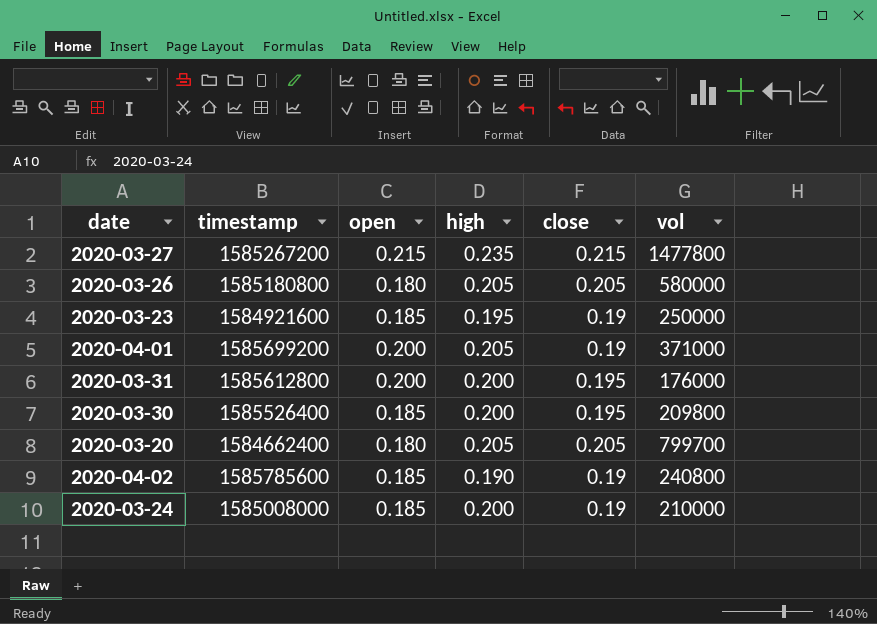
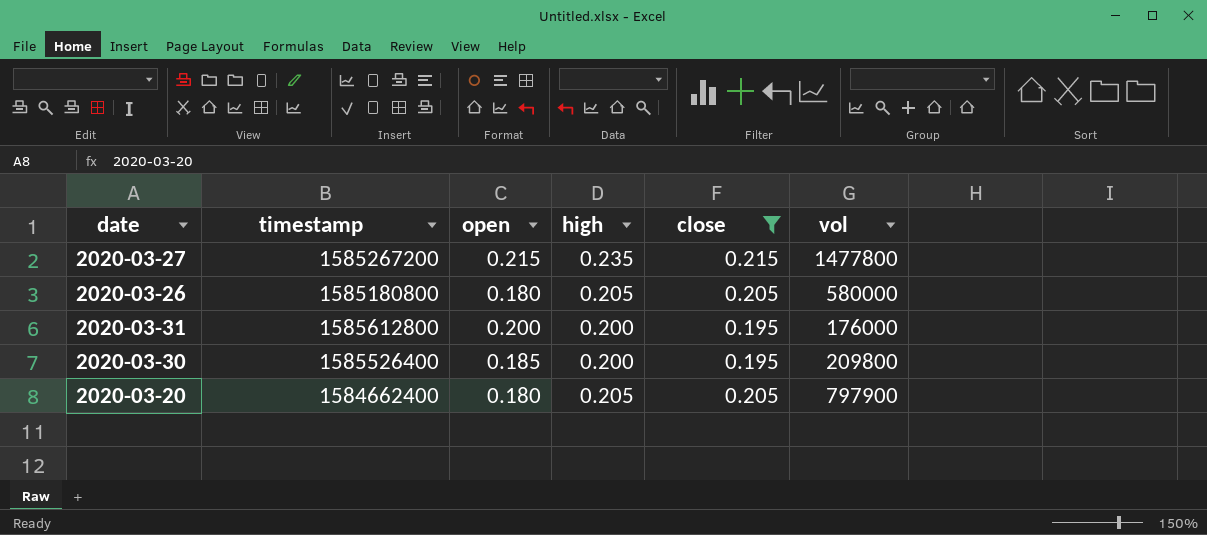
filter: none -> close != 0.19
2020-03-20 | vol: 799700 -> 797900

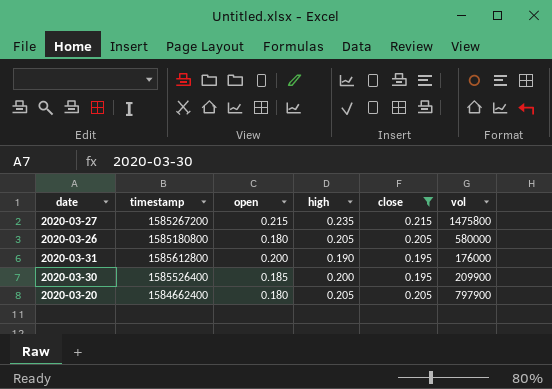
2020-03-27 | vol: 1477800 -> 1475800
2020-03-31 | high: 0.200 -> 0.190
2020-03-30 | vol: 209800 -> 209900

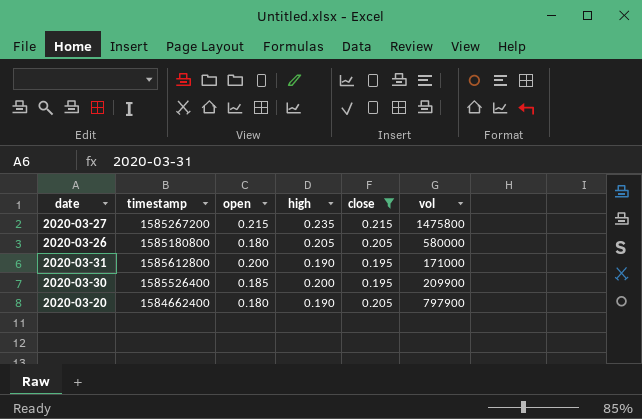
2020-03-31 | vol: 176000 -> 171000
2020-03-20 | high: 0.205 -> 0.190

